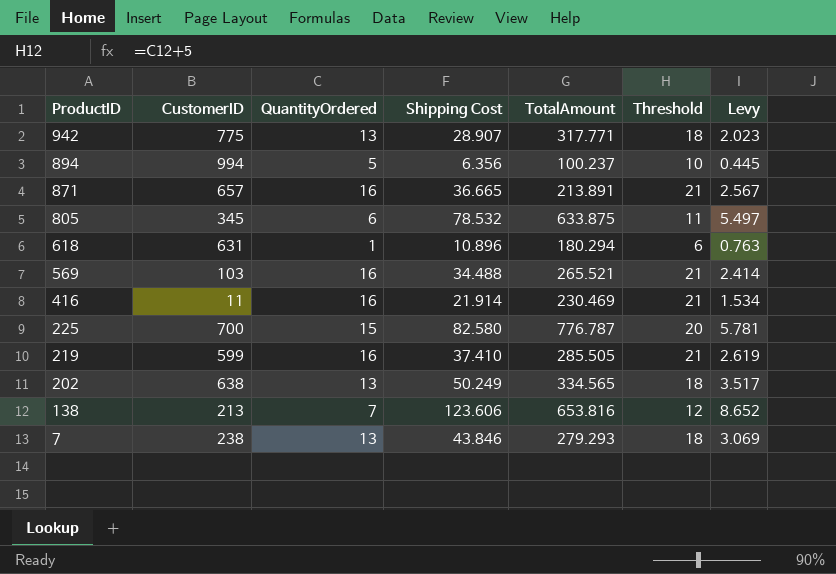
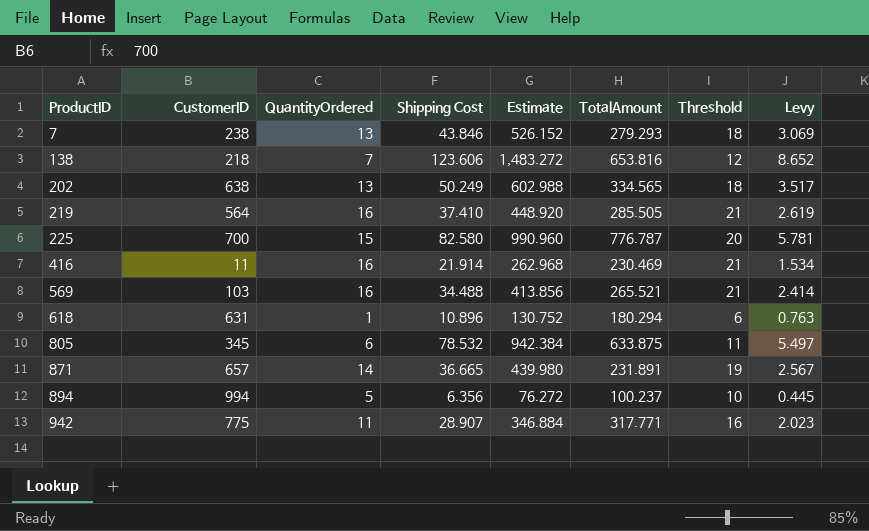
row order: ProductID descending -> ProductID ascending
column Estimate | formula: none -> [Shipping Cost] * 12
138 | CustomerID: 213 -> 218
219 | CustomerID: 599 -> 564
871 | QuantityOrdered: 16 -> 14
871 | TotalAmount: 213.891 -> 231.891
871 | Threshold: 21 -> 19
942 | QuantityOrdered: 13 -> 11
942 | Threshold: 18 -> 16

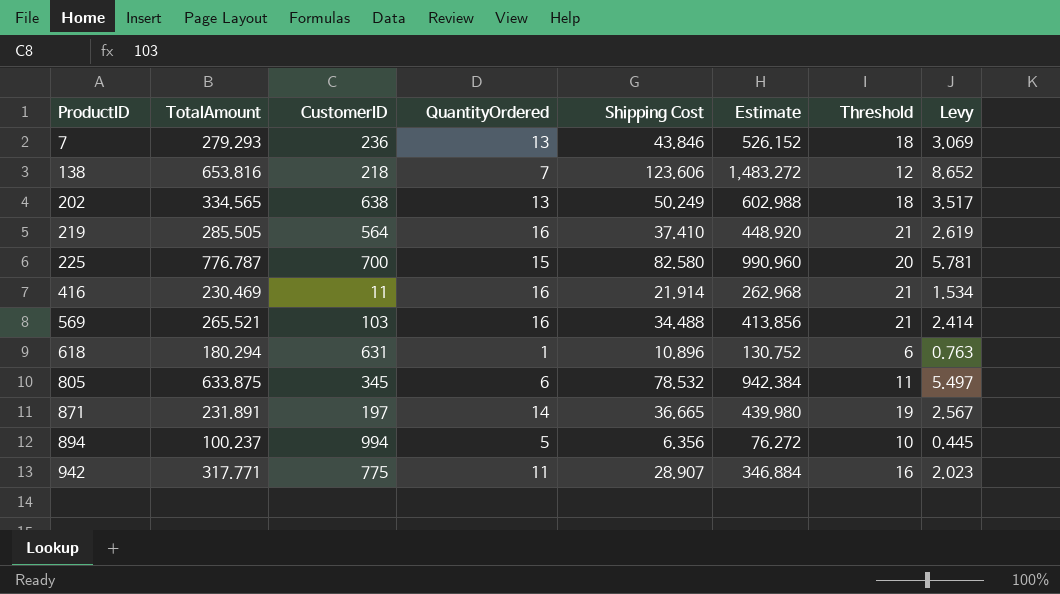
column TotalAmount | position: 6 -> 2
7 | CustomerID: 238 -> 236
871 | CustomerID: 657 -> 197

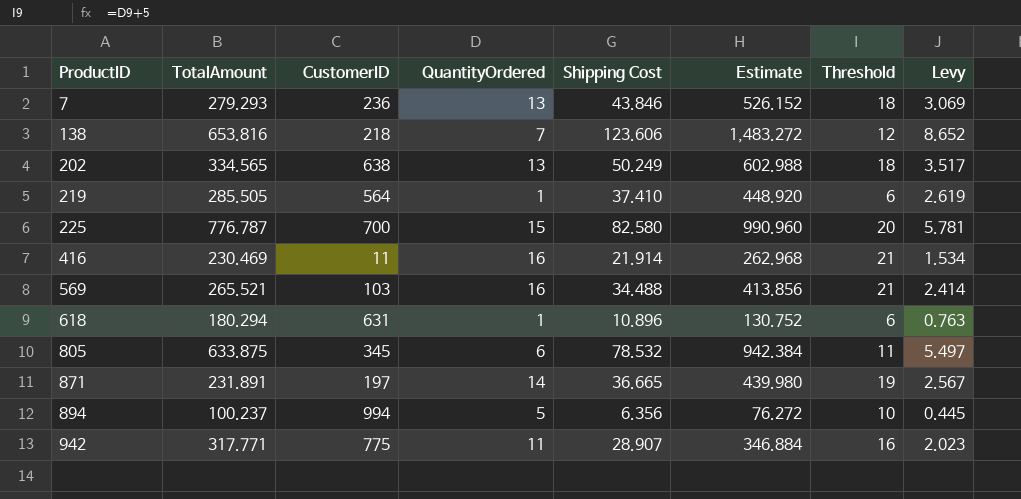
219 | QuantityOrdered: 16 -> 1
219 | Threshold: 21 -> 6

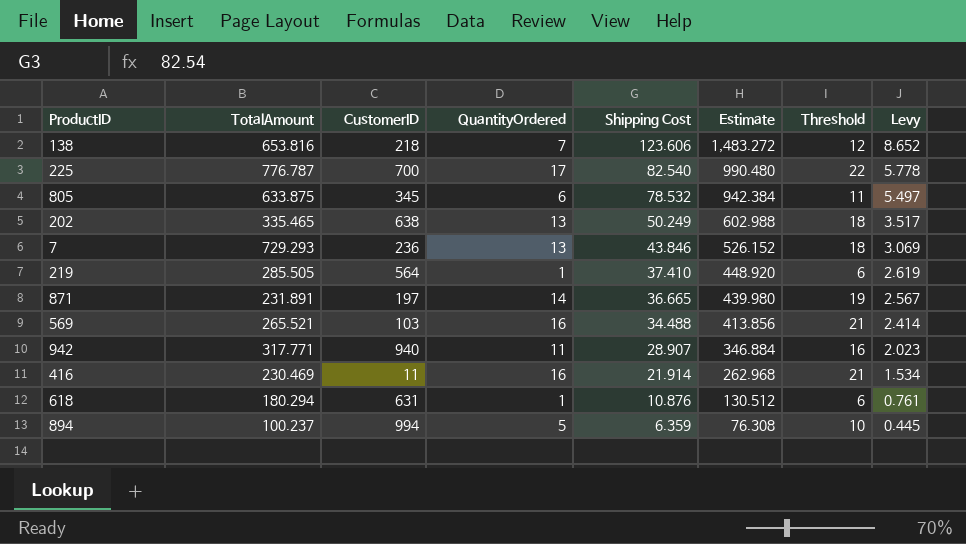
row order: ProductID ascending -> Shipping Cost descending
225 | QuantityOrdered: 15 -> 17
225 | Shipping Cost: 82.580 -> 82.540
225 | Estimate: 990.960 -> 990.480
225 | Threshold: 20 -> 22
225 | Levy: 5.781 -> 5.778
202 | TotalAmount: 334.565 -> 335.465
7 | TotalAmount: 279.293 -> 729.293
942 | CustomerID: 775 -> 940
618 | Shipping Cost: 10.896 -> 10.876
618 | Estimate: 130.752 -> 130.512
618 | Levy: 0.763 -> 0.761
894 | Shipping Cost: 6.356 -> 6.359
894 | Estimate: 76.272 -> 76.308

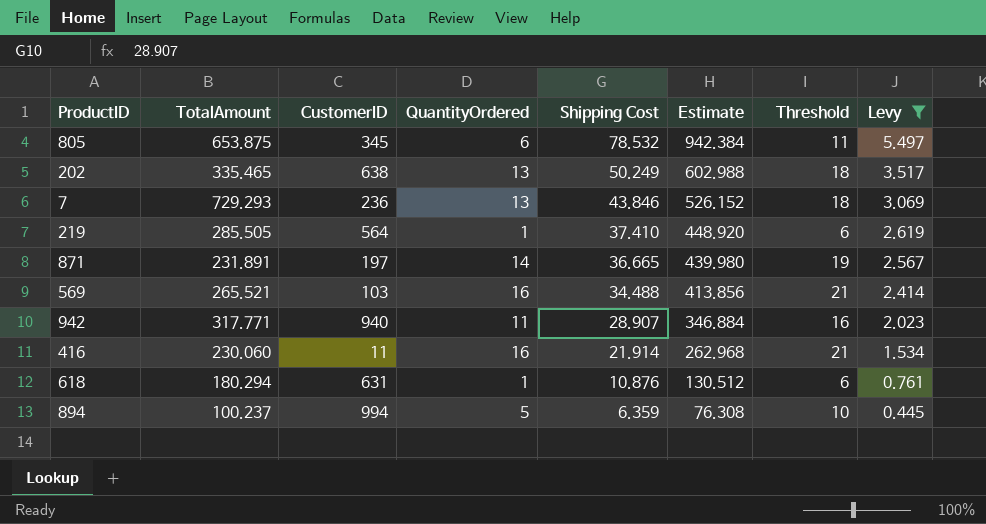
filter: none -> Levy <= 5.497
805 | TotalAmount: 633.875 -> 653.875
416 | TotalAmount: 230.469 -> 230.060

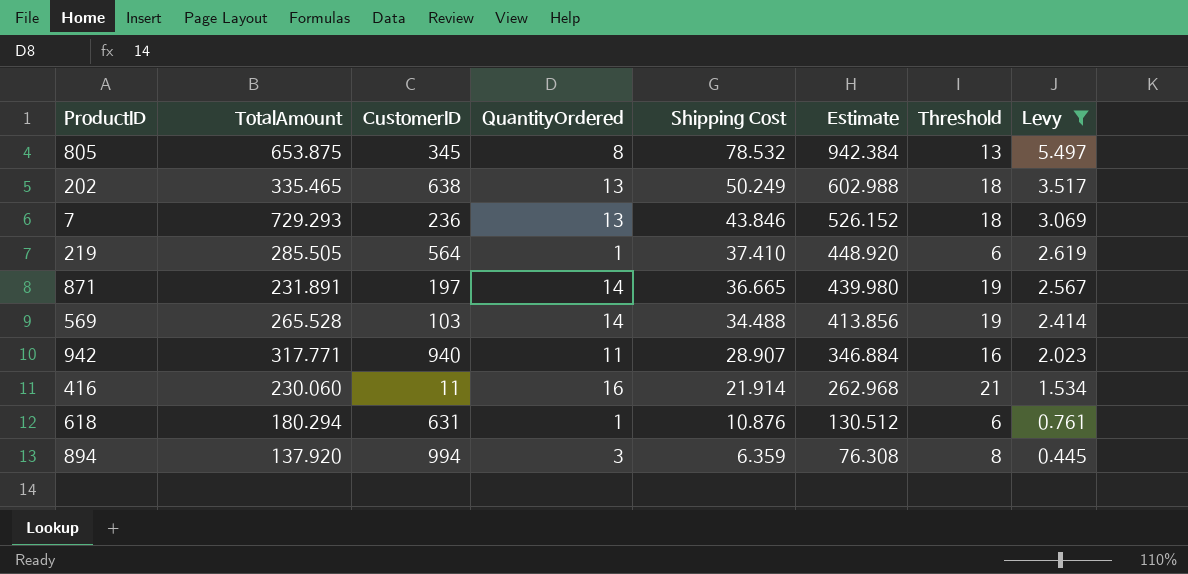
805 | QuantityOrdered: 6 -> 8
805 | Threshold: 11 -> 13
569 | TotalAmount: 265.521 -> 265.528
569 | QuantityOrdered: 16 -> 14
569 | Threshold: 21 -> 19
894 | TotalAmount: 100.237 -> 137.920
894 | QuantityOrdered: 5 -> 3
894 | Threshold: 10 -> 8

